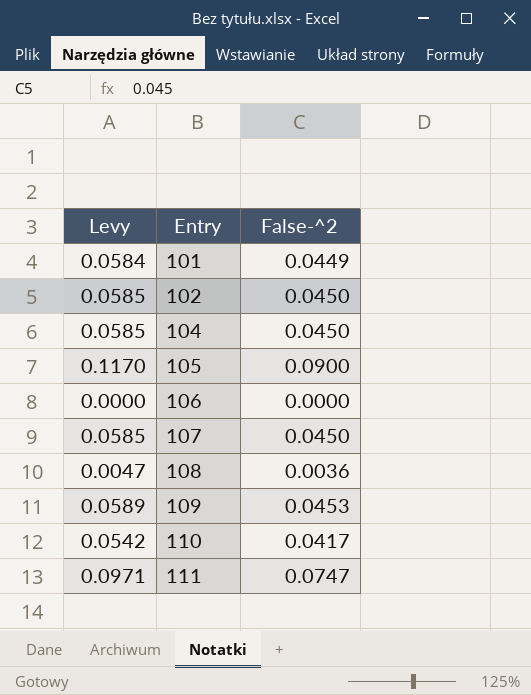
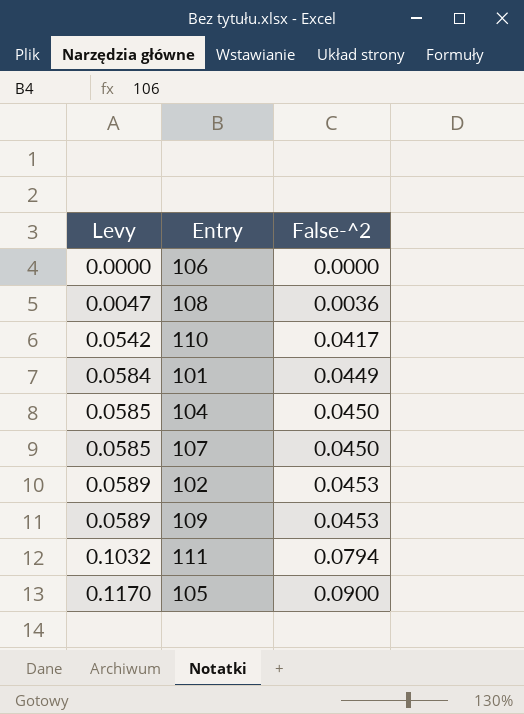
row order: Entry ascending -> Levy ascending
102 | Levy: 0.0585 -> 0.0589
102 | False-^2: 0.0450 -> 0.0453
111 | Levy: 0.0971 -> 0.1032
111 | False-^2: 0.0747 -> 0.0794

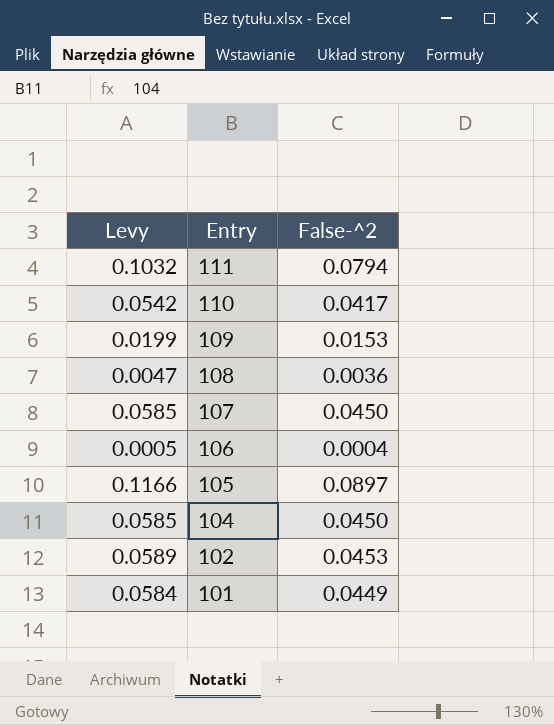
row order: Levy ascending -> Entry descending
109 | Levy: 0.0589 -> 0.0199
109 | False-^2: 0.0453 -> 0.0153
106 | Levy: 0.0000 -> 0.0005
106 | False-^2: 0.0000 -> 0.0004
105 | Levy: 0.1170 -> 0.1166
105 | False-^2: 0.0900 -> 0.0897

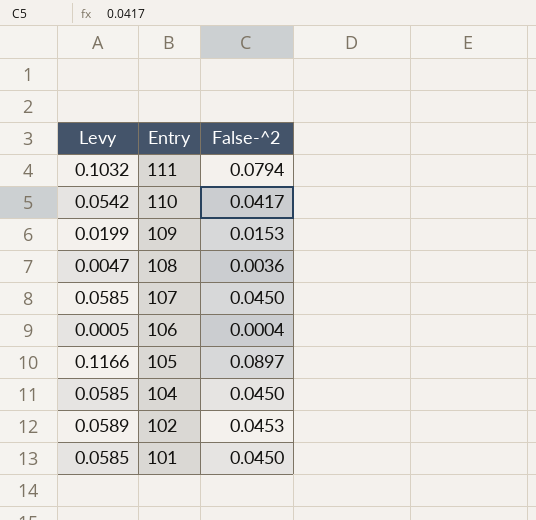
101 | Levy: 0.0584 -> 0.0585
101 | False-^2: 0.0449 -> 0.0450

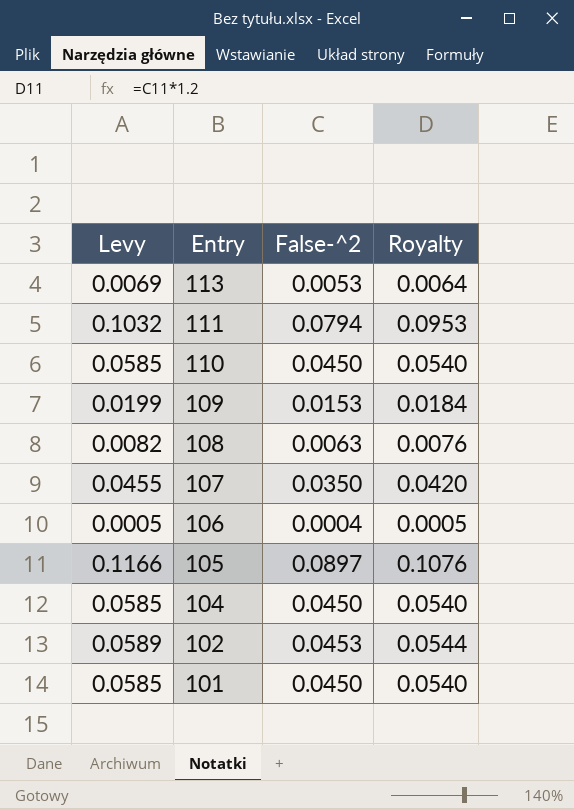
column Royalty | formula: none -> [False-^2] * 1.2
row 113: none -> 0.0069 | 0.0053 | 0.0064
110 | Levy: 0.0542 -> 0.0585
110 | False-^2: 0.0417 -> 0.0450
108 | Levy: 0.0047 -> 0.0082
108 | False-^2: 0.0036 -> 0.0063
107 | Levy: 0.0585 -> 0.0455
107 | False-^2: 0.0450 -> 0.0350

